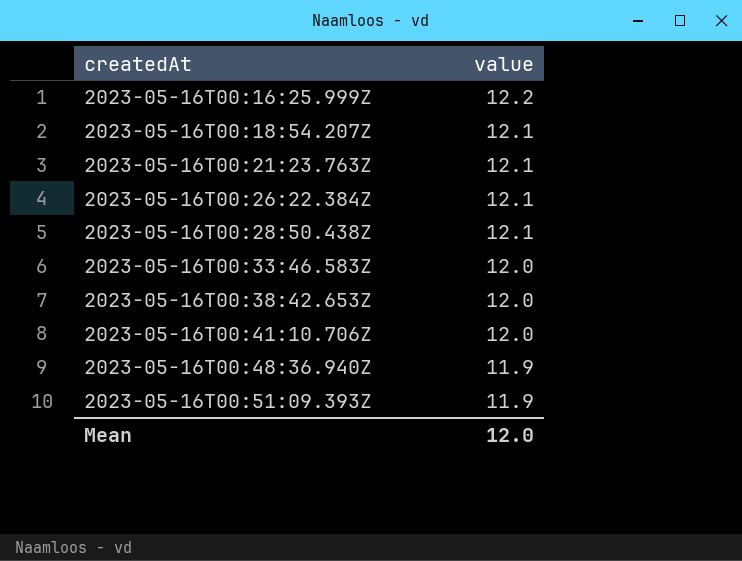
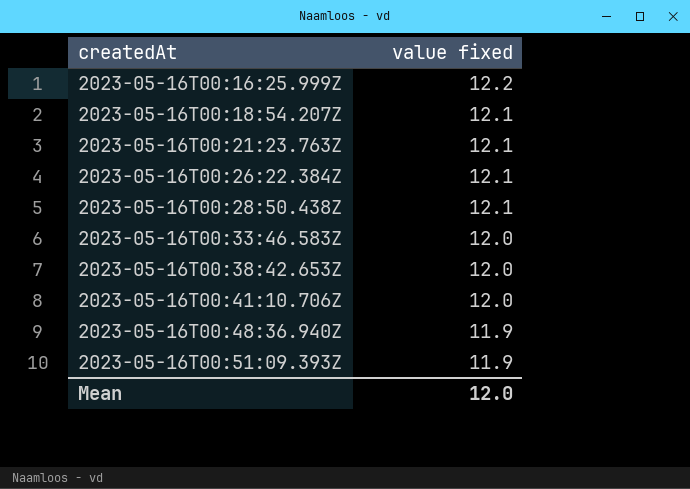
column name: value -> value fixed

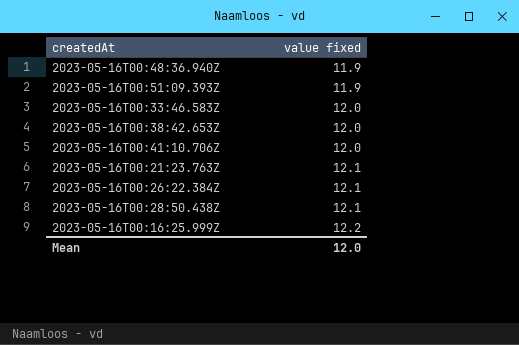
row order: createdAt ascending -> value fixed ascending
row 2023-05-16T00:18:54.207Z: 12.1 -> none

